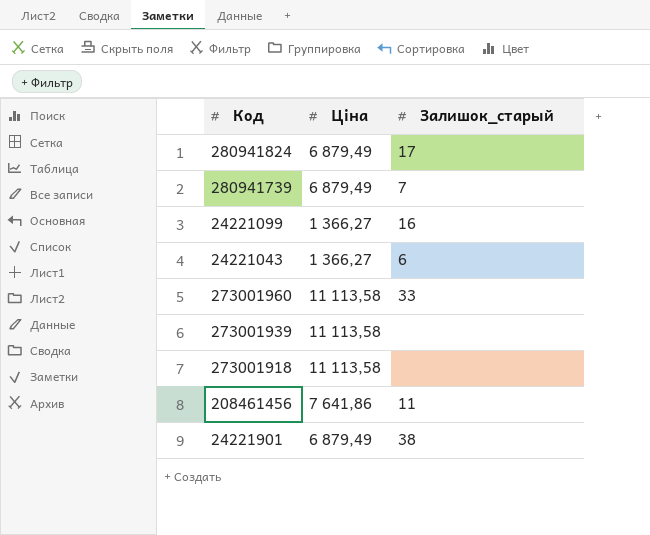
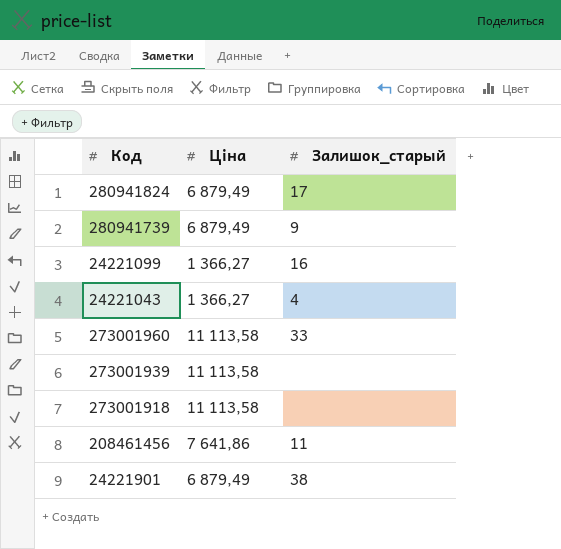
280941739 | Залишок_старый: 7 -> 9
24221043 | Залишок_старый: 6 -> 4

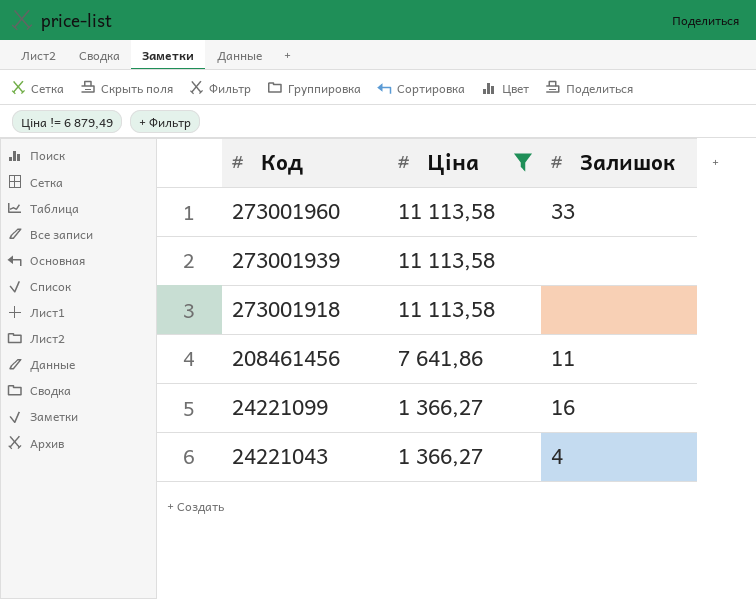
filter: none -> Ціна != 6 879,49
row order: none -> Код descending
column name: Залишок_старый -> Залишок

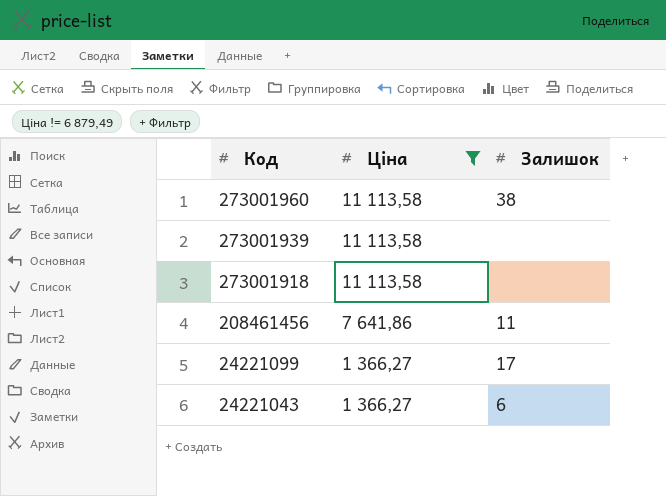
273001960 | Залишок: 33 -> 38
24221099 | Залишок: 16 -> 17
24221043 | Залишок: 4 -> 6

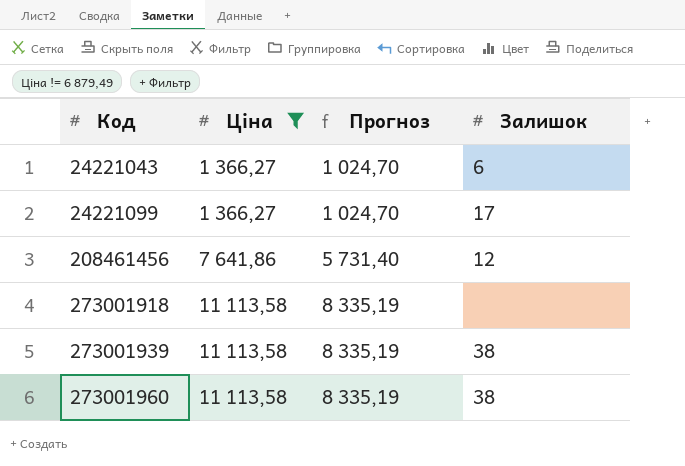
row order: Код descending -> Код ascending
column Прогноз | formula: none -> [Ціна] * 0,75
208461456 | Залишок: 11 -> 12
273001939 | Залишок: none -> 38

